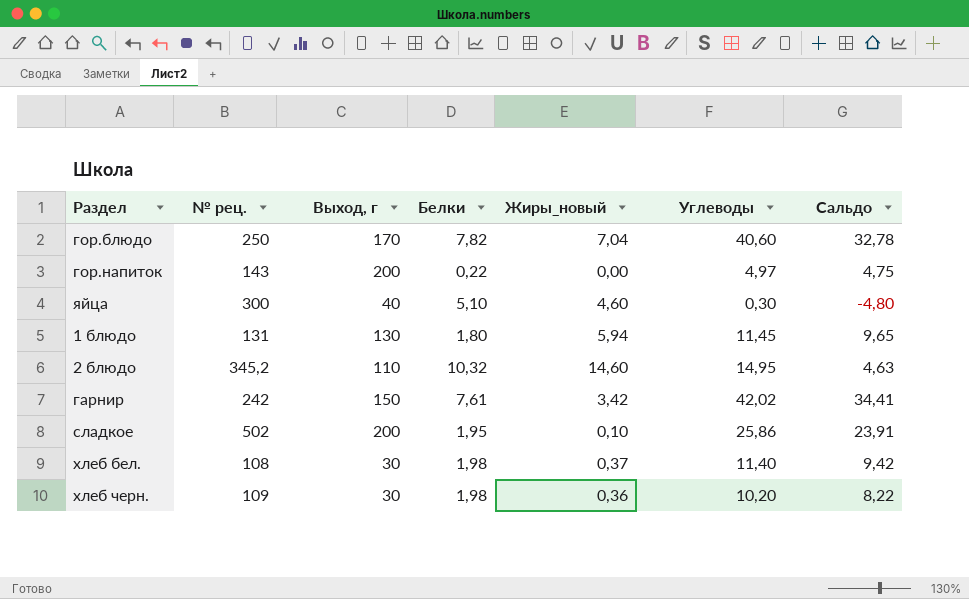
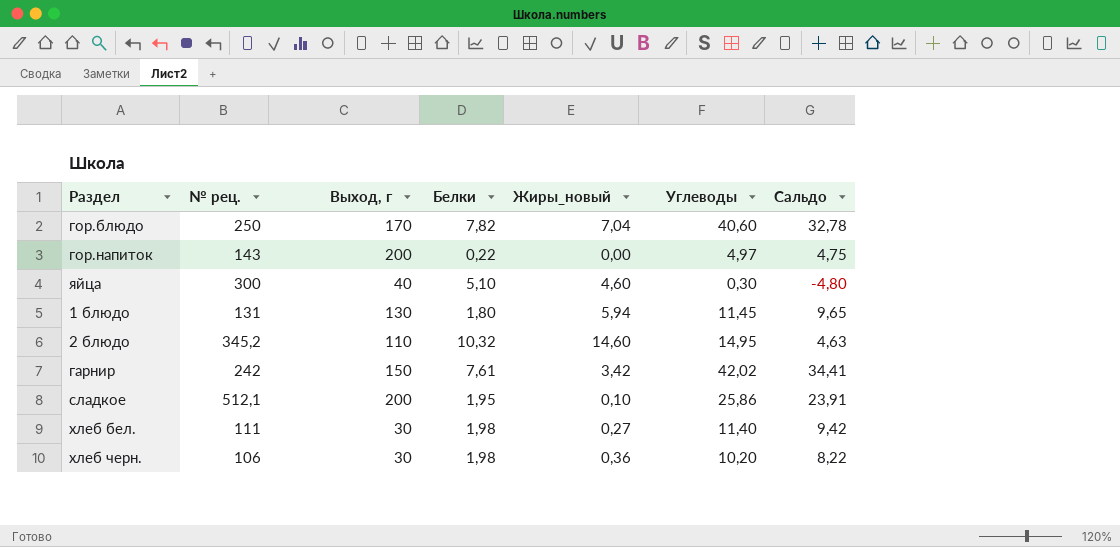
сладкое | № рец.: 502 -> 512,1
хлеб бел. | № рец.: 108 -> 111
хлеб бел. | Жиры_новый: 0,37 -> 0,27
хлеб черн. | № рец.: 109 -> 106

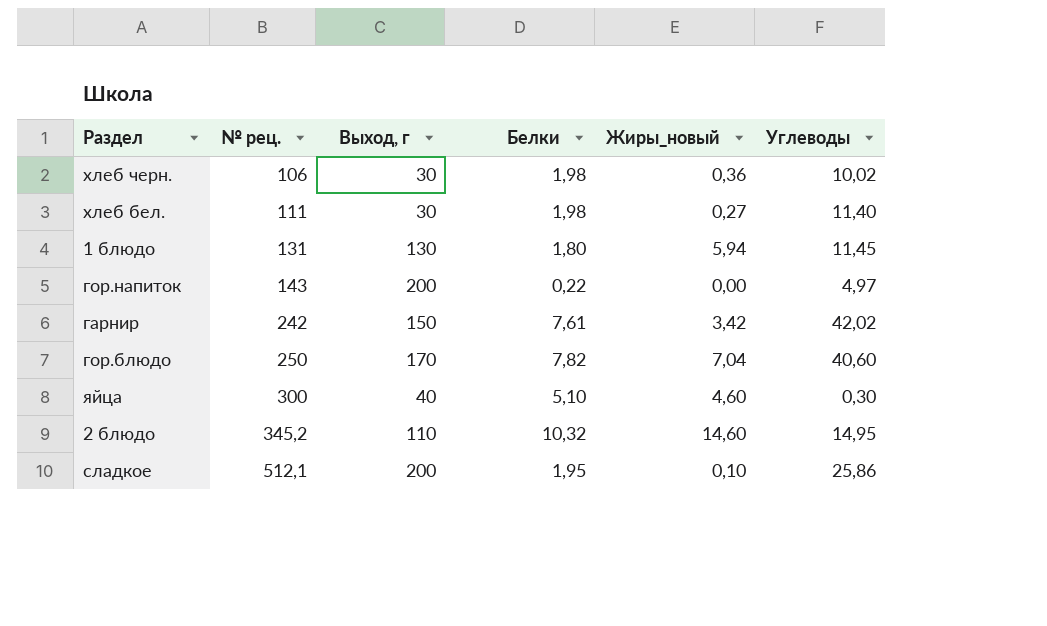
row order: none -> № рец. ascending
column Сальдо | formula: [Углеводы] - [Белки] -> none
хлеб черн. | Углеводы: 10,20 -> 10,02

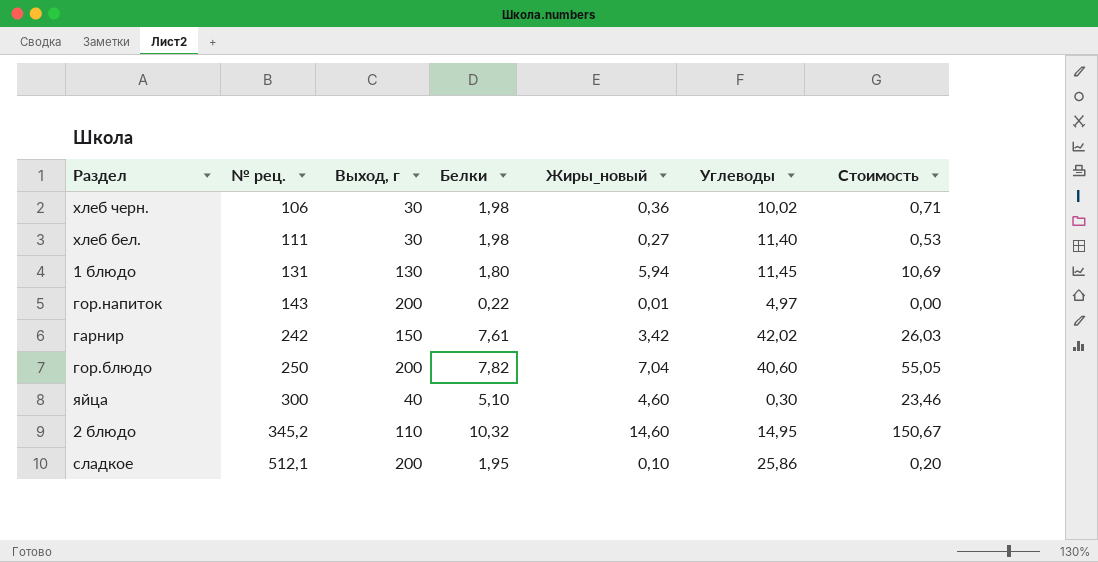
column Стоимость | formula: none -> [Белки] * [Жиры_новый]
гор.напиток | Жиры_новый: 0,00 -> 0,01
гор.блюдо | Выход, г: 170 -> 200

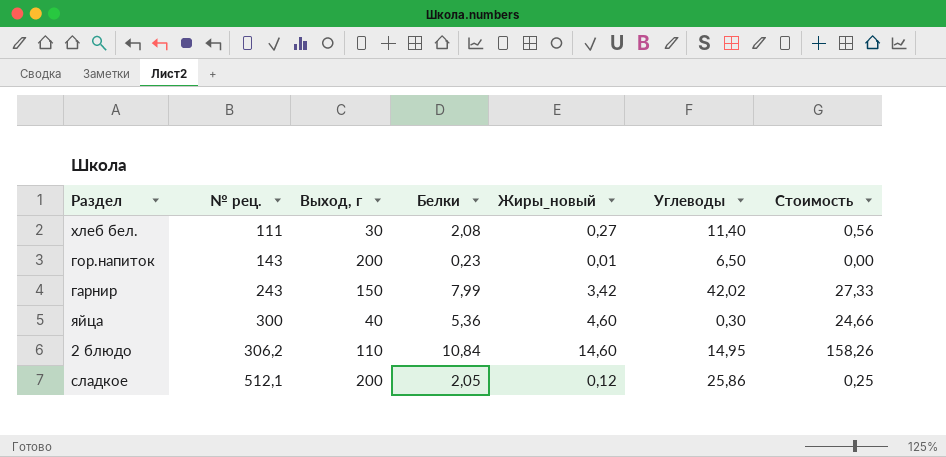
row хлеб черн.: 106 | 30 | 1,98 | 0,36 | 10,02 | 0,71 -> none
row 1 блюдо: 131 | 130 | 1,80 | 5,94 | 11,45 | 10,69 -> none
row гор.блюдо: 250 | 200 | 7,82 | 7,04 | 40,60 | 55,05 -> none
хлеб бел. | Белки: 1,98 -> 2,08
хлеб бел. | Стоимость: 0,53 -> 0,56
гор.напиток | Белки: 0,22 -> 0,23
гор.напиток | Углеводы: 4,97 -> 6,50
гарнир | № рец.: 242 -> 243
гарнир | Белки: 7,61 -> 7,99
гарнир | Стоимость: 26,03 -> 27,33
яйца | Белки: 5,10 -> 5,36
яйца | Стоимость: 23,46 -> 24,66
2 блюдо | № рец.: 345,2 -> 306,2
2 блюдо | Белки: 10,32 -> 10,84
2 блюдо | Стоимость: 150,67 -> 158,26
сладкое | Белки: 1,95 -> 2,05
сладкое | Жиры_новый: 0,10 -> 0,12
сладкое | Стоимость: 0,20 -> 0,25

